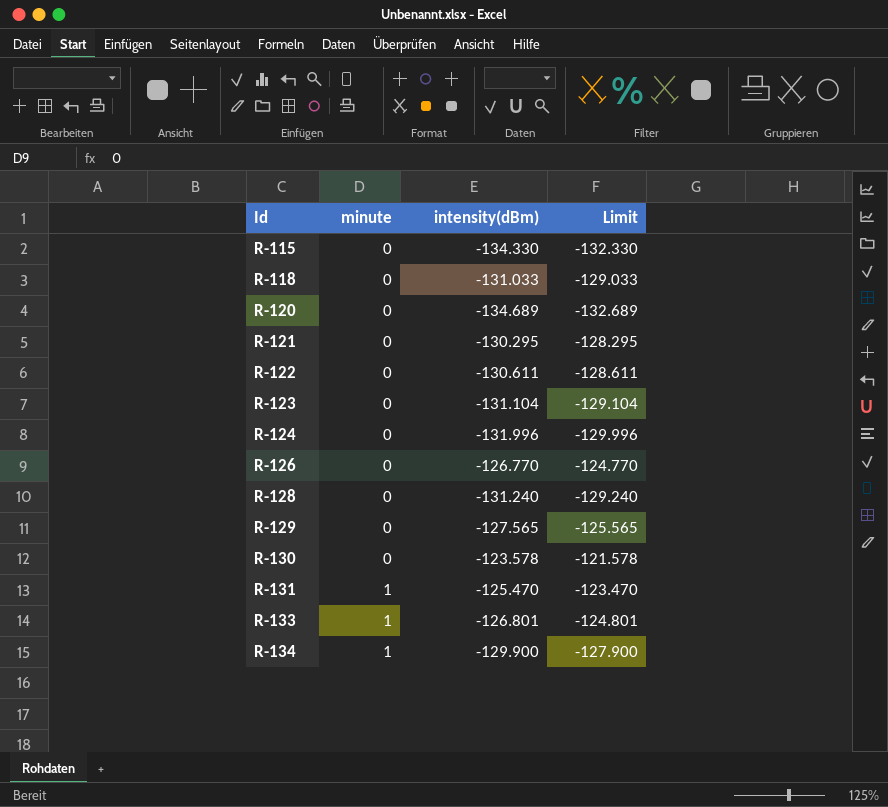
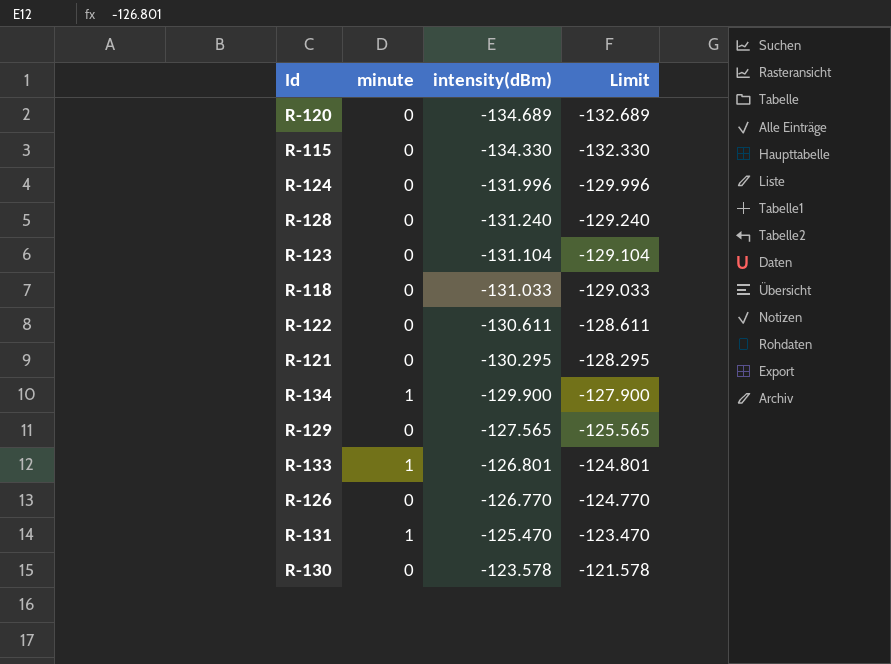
row order: Id ascending -> intensity(dBm) ascending

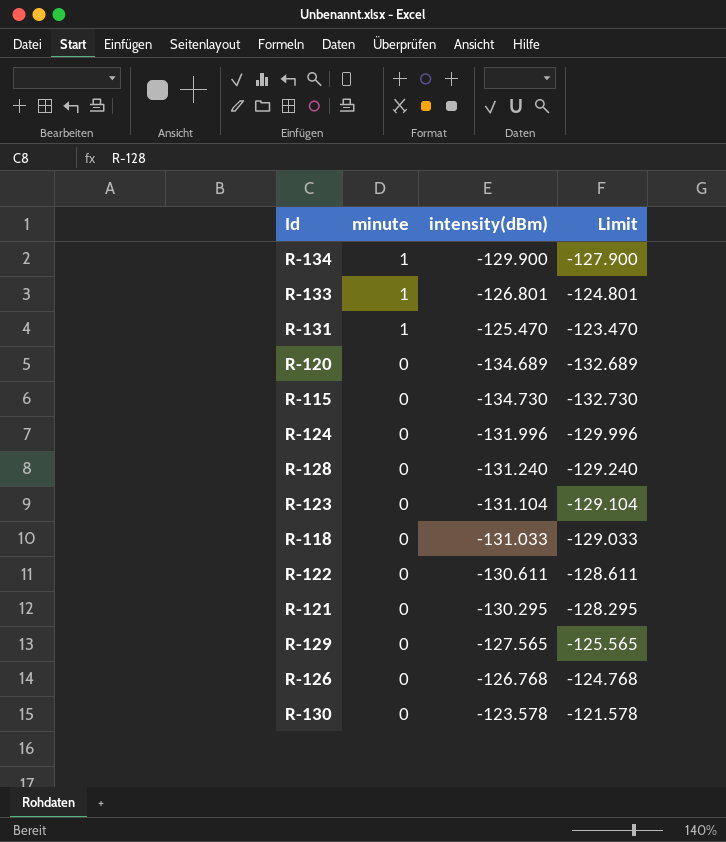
row order: intensity(dBm) ascending -> minute descending
R-115 | intensity(dBm): -134.330 -> -134.730
R-115 | Limit: -132.330 -> -132.730
R-126 | intensity(dBm): -126.770 -> -126.768
R-126 | Limit: -124.770 -> -124.768

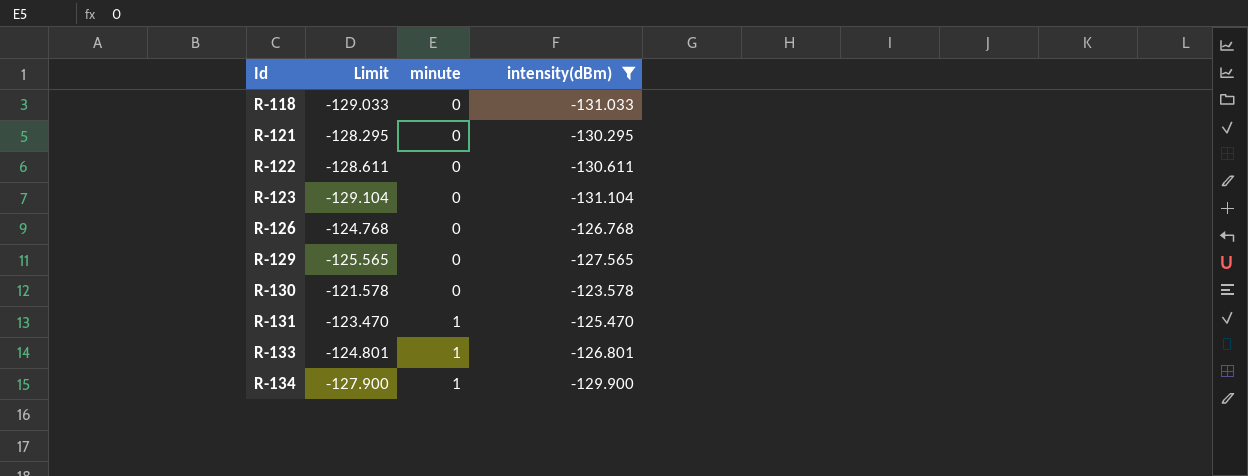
filter: none -> intensity(dBm) >= -131.104
row order: minute descending -> Id ascending
column Limit | position: 4 -> 2

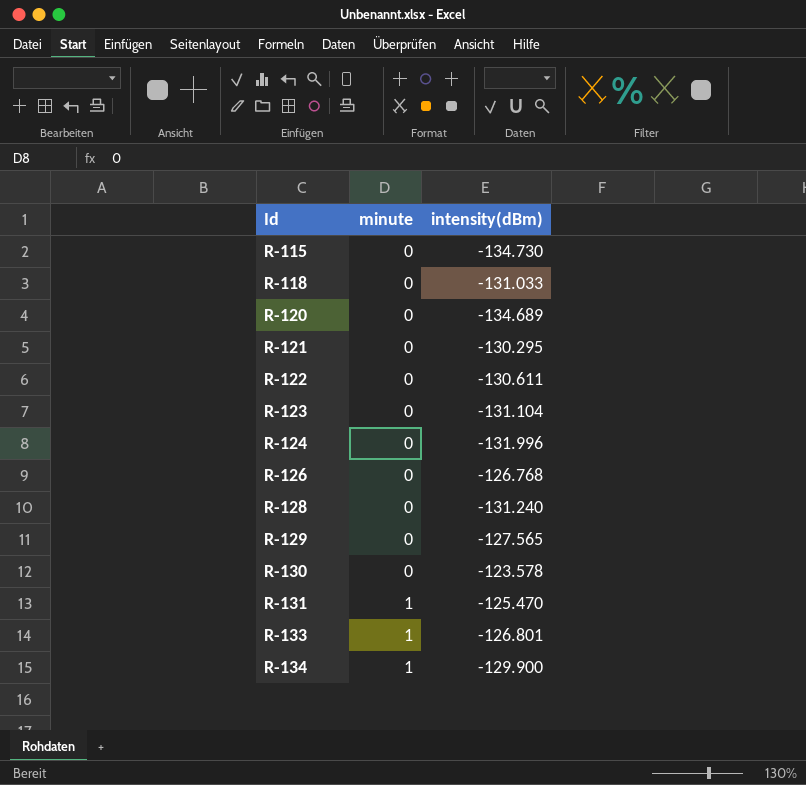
filter: intensity(dBm) >= -131.104 -> none
column Limit | formula: [intensity(dBm)] + 2 -> none

